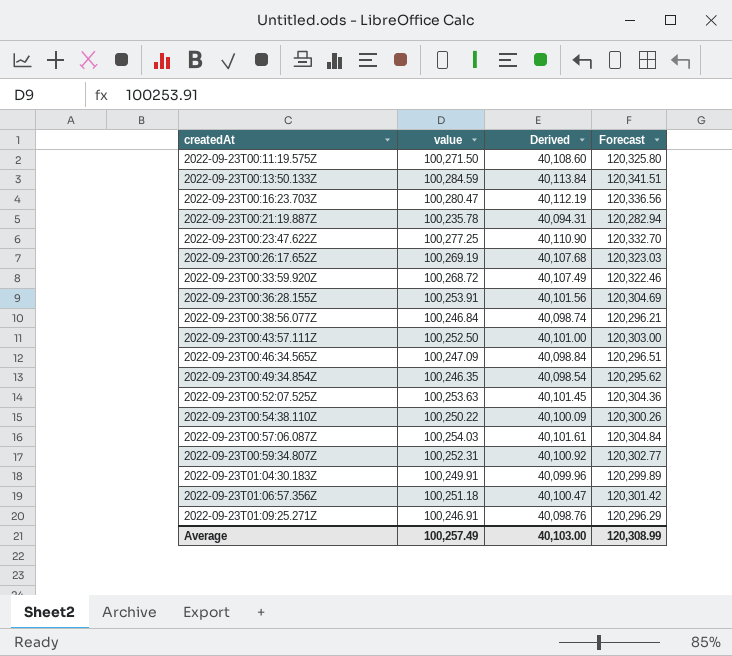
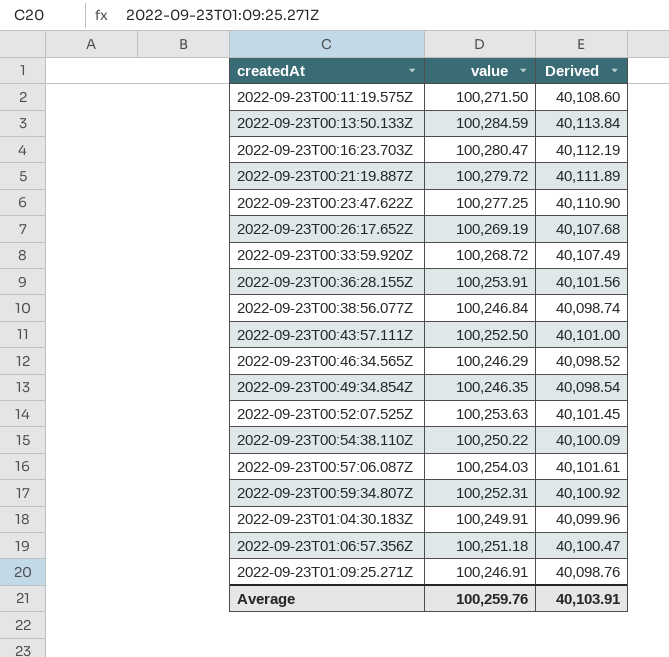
column Forecast | formula: [value] * 1.2 -> none
2022-09-23T00:21:19.887Z | value: 100,235.78 -> 100,279.72
2022-09-23T00:21:19.887Z | Derived: 40,094.31 -> 40,111.89
2022-09-23T00:46:34.565Z | value: 100,247.09 -> 100,246.29
2022-09-23T00:46:34.565Z | Derived: 40,098.84 -> 40,098.52
Average | value: 100,257.49 -> 100,259.76
Average | Derived: 40,103.00 -> 40,103.91

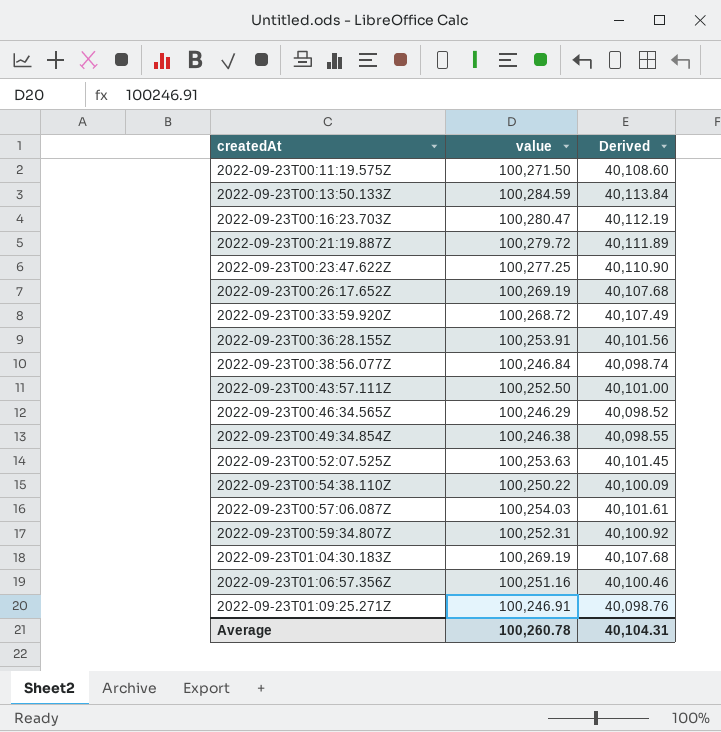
2022-09-23T00:49:34.854Z | value: 100,246.35 -> 100,246.38
2022-09-23T00:49:34.854Z | Derived: 40,098.54 -> 40,098.55
2022-09-23T01:04:30.183Z | value: 100,249.91 -> 100,269.19
2022-09-23T01:04:30.183Z | Derived: 40,099.96 -> 40,107.68
2022-09-23T01:06:57.356Z | value: 100,251.18 -> 100,251.16
2022-09-23T01:06:57.356Z | Derived: 40,100.47 -> 40,100.46
Average | value: 100,259.76 -> 100,260.78
Average | Derived: 40,103.91 -> 40,104.31

